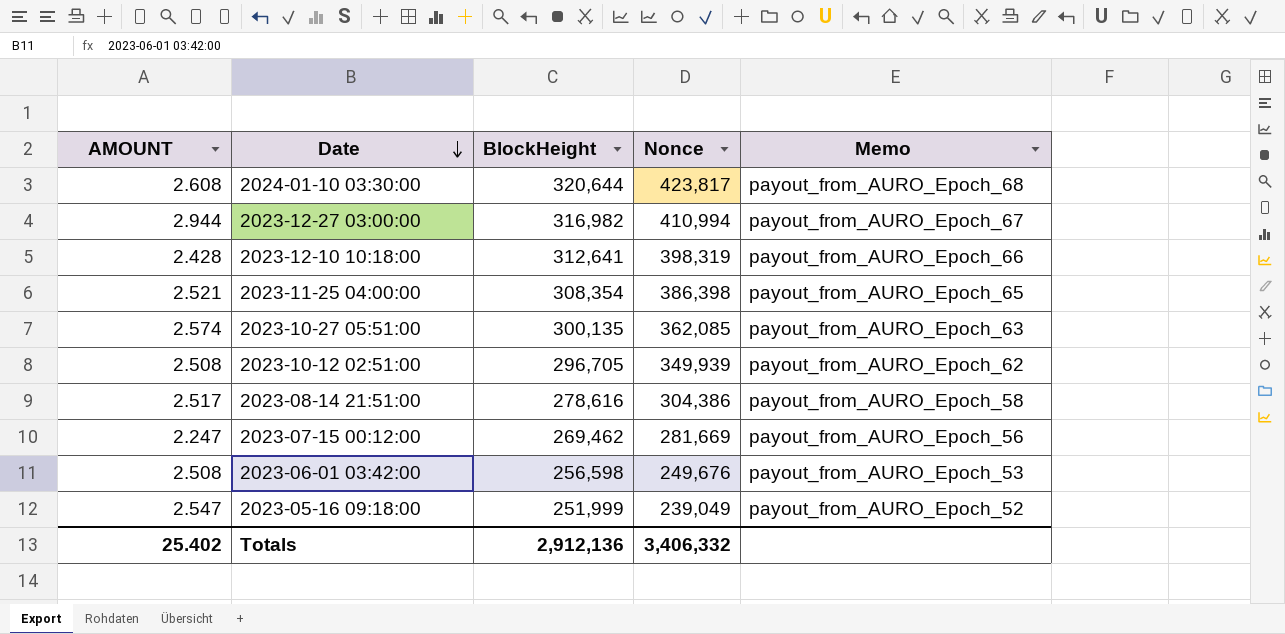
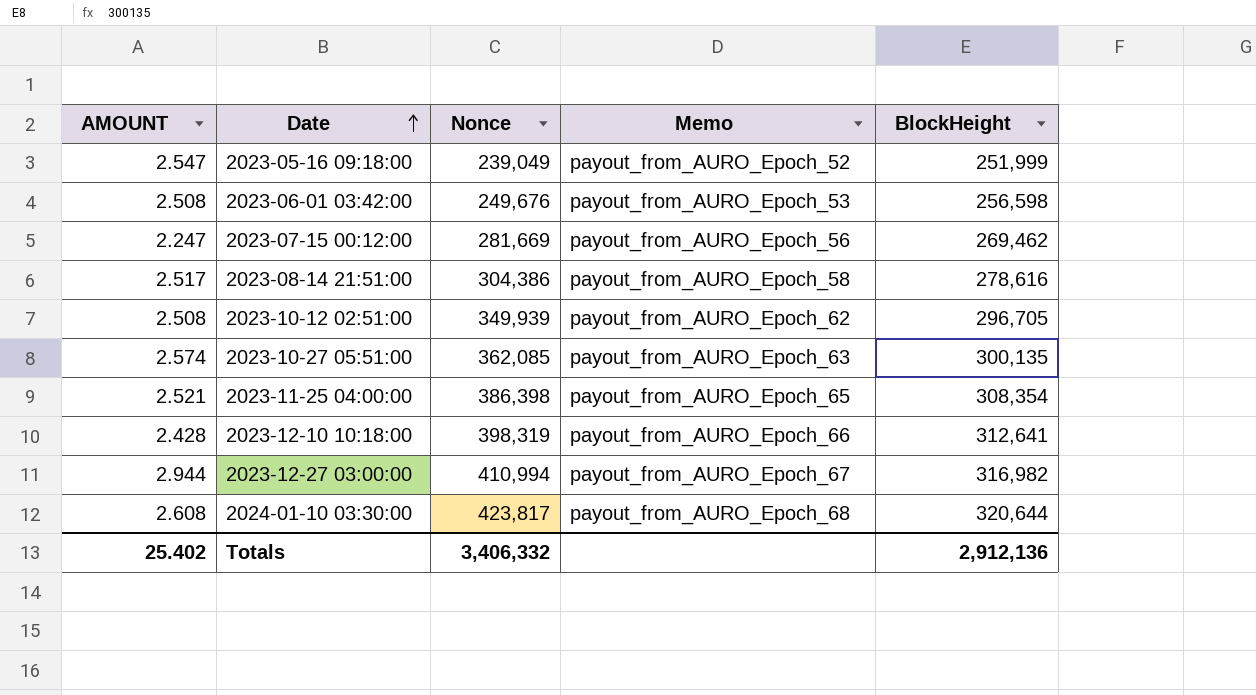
row order: Date descending -> Date ascending
column BlockHeight | position: 3 -> 5

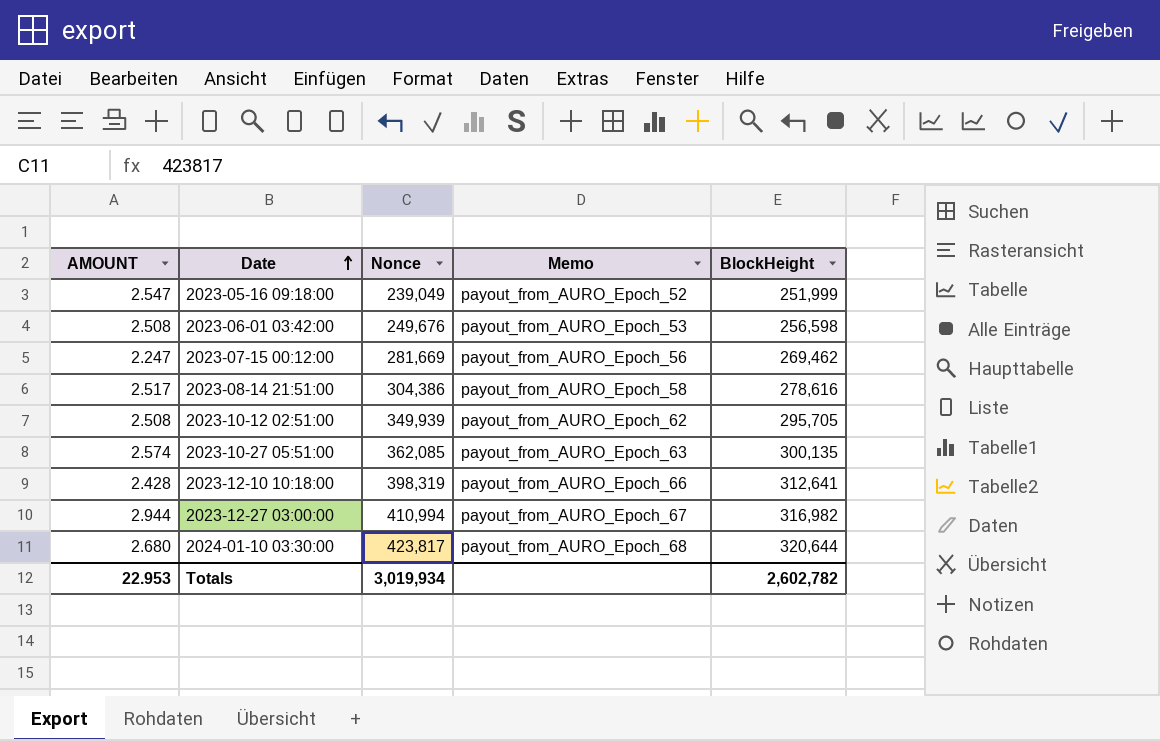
row 2023-11-25 04:00:00: 2.521 | 386,398 | payout_from_AURO_Epoch_65 | 308,354 -> none
2023-10-12 02:51:00 | BlockHeight: 296,705 -> 295,705
2024-01-10 03:30:00 | AMOUNT: 2.608 -> 2.680
Totals | AMOUNT: 25.402 -> 22.953
Totals | Nonce: 3,406,332 -> 3,019,934
Totals | BlockHeight: 2,912,136 -> 2,602,782

